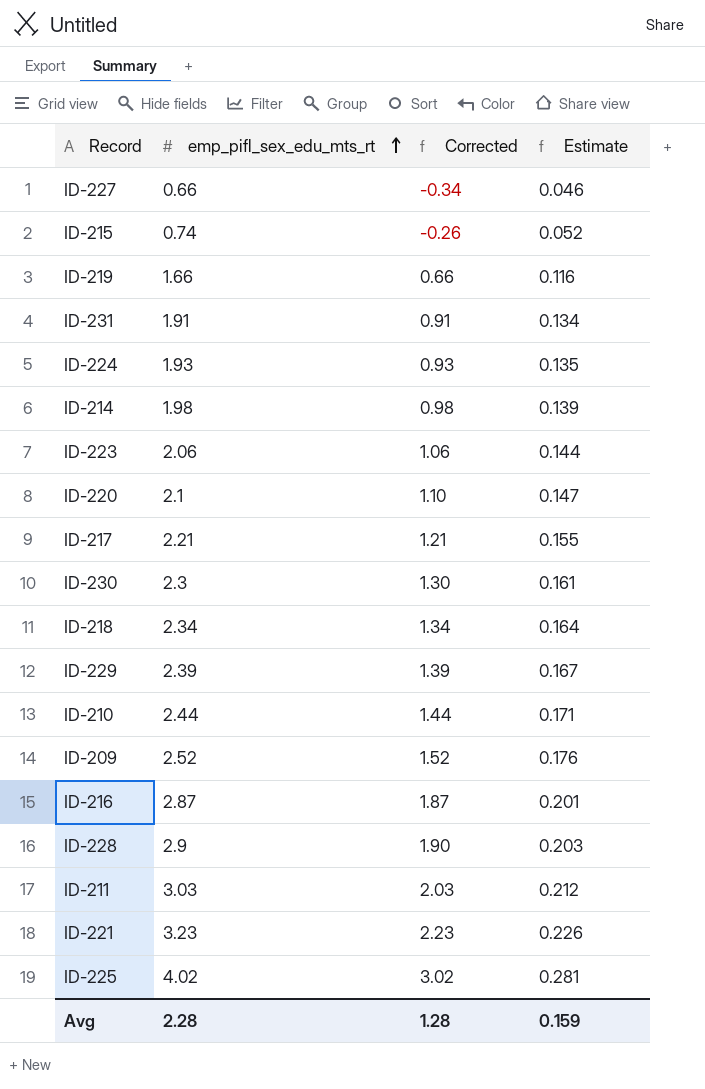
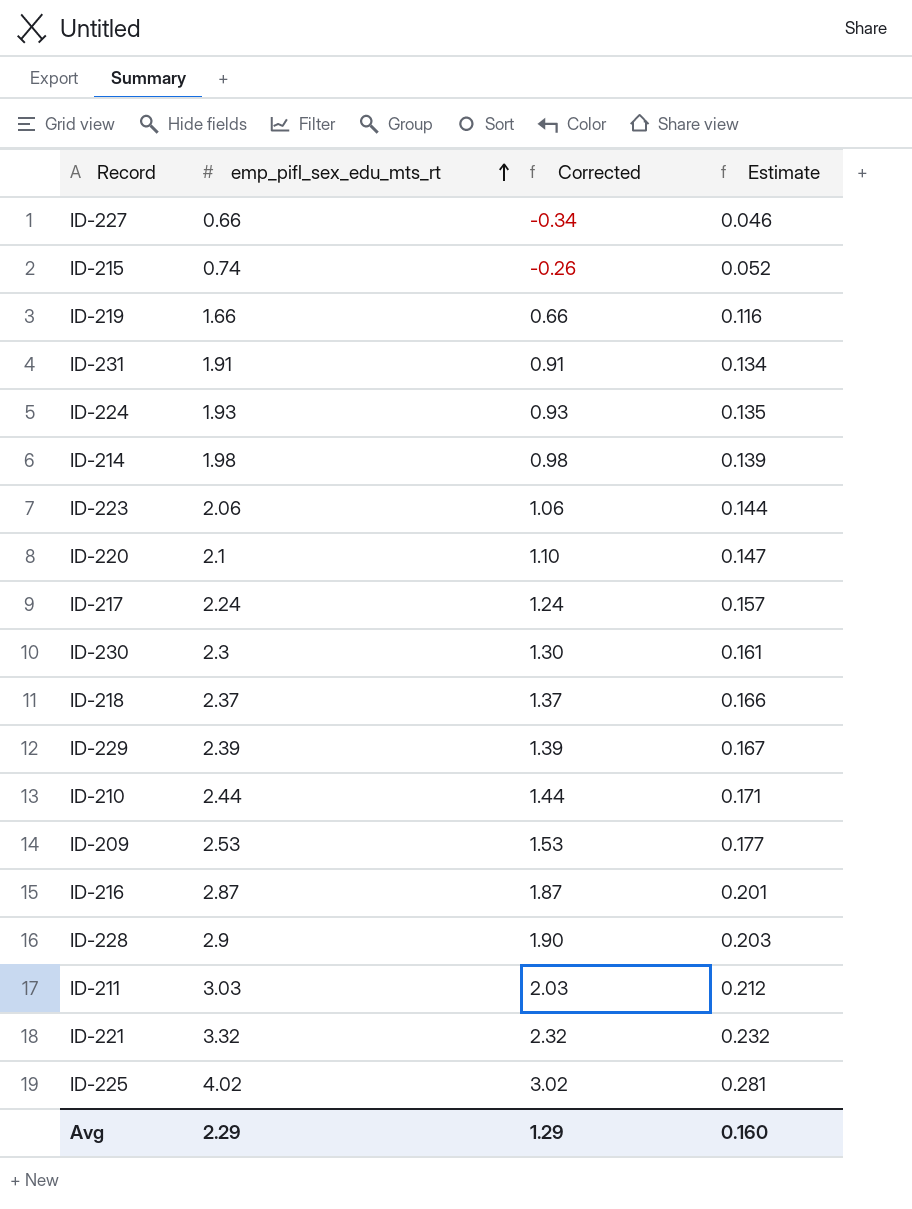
ID-217 | emp_pifl_sex_edu_mts_rt: 2.21 -> 2.24
ID-217 | Corrected: 1.21 -> 1.24
ID-217 | Estimate: 0.155 -> 0.157
ID-218 | emp_pifl_sex_edu_mts_rt: 2.34 -> 2.37
ID-218 | Corrected: 1.34 -> 1.37
ID-218 | Estimate: 0.164 -> 0.166
ID-209 | emp_pifl_sex_edu_mts_rt: 2.52 -> 2.53
ID-209 | Corrected: 1.52 -> 1.53
ID-209 | Estimate: 0.176 -> 0.177
ID-221 | emp_pifl_sex_edu_mts_rt: 3.23 -> 3.32
ID-221 | Corrected: 2.23 -> 2.32
ID-221 | Estimate: 0.226 -> 0.232
Avg | emp_pifl_sex_edu_mts_rt: 2.28 -> 2.29
Avg | Corrected: 1.28 -> 1.29
Avg | Estimate: 0.159 -> 0.160

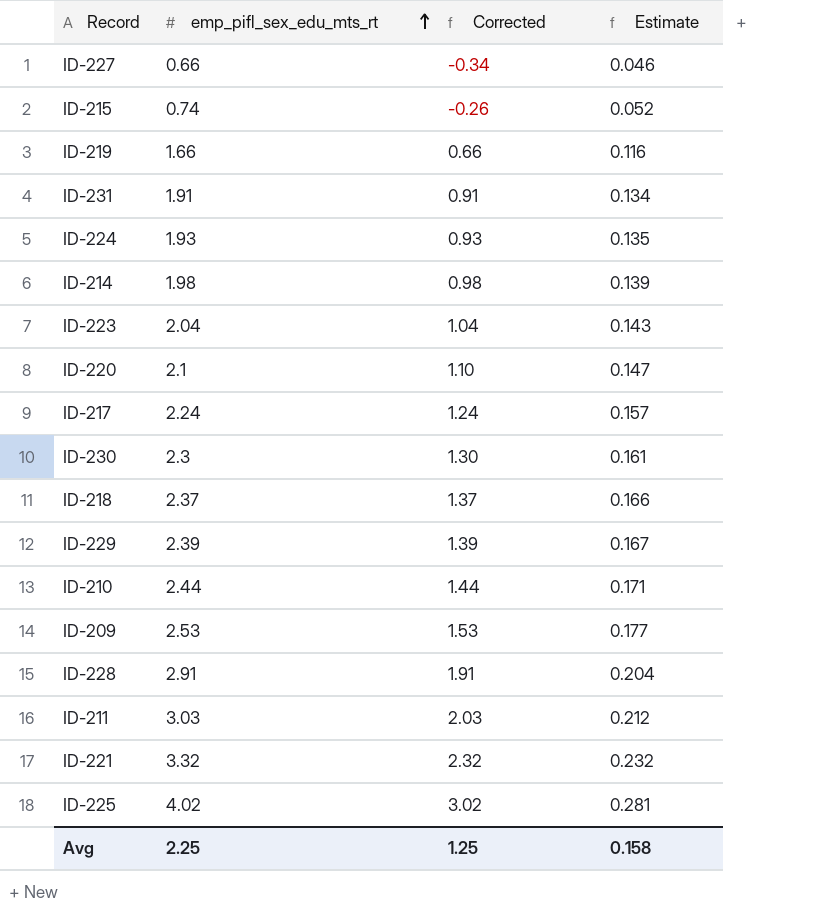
row ID-216: 2.87 | 1.87 | 0.201 -> none
ID-223 | emp_pifl_sex_edu_mts_rt: 2.06 -> 2.04
ID-223 | Corrected: 1.06 -> 1.04
ID-223 | Estimate: 0.144 -> 0.143
ID-228 | emp_pifl_sex_edu_mts_rt: 2.9 -> 2.91
ID-228 | Corrected: 1.90 -> 1.91
ID-228 | Estimate: 0.203 -> 0.204
Avg | emp_pifl_sex_edu_mts_rt: 2.29 -> 2.25
Avg | Corrected: 1.29 -> 1.25
Avg | Estimate: 0.160 -> 0.158

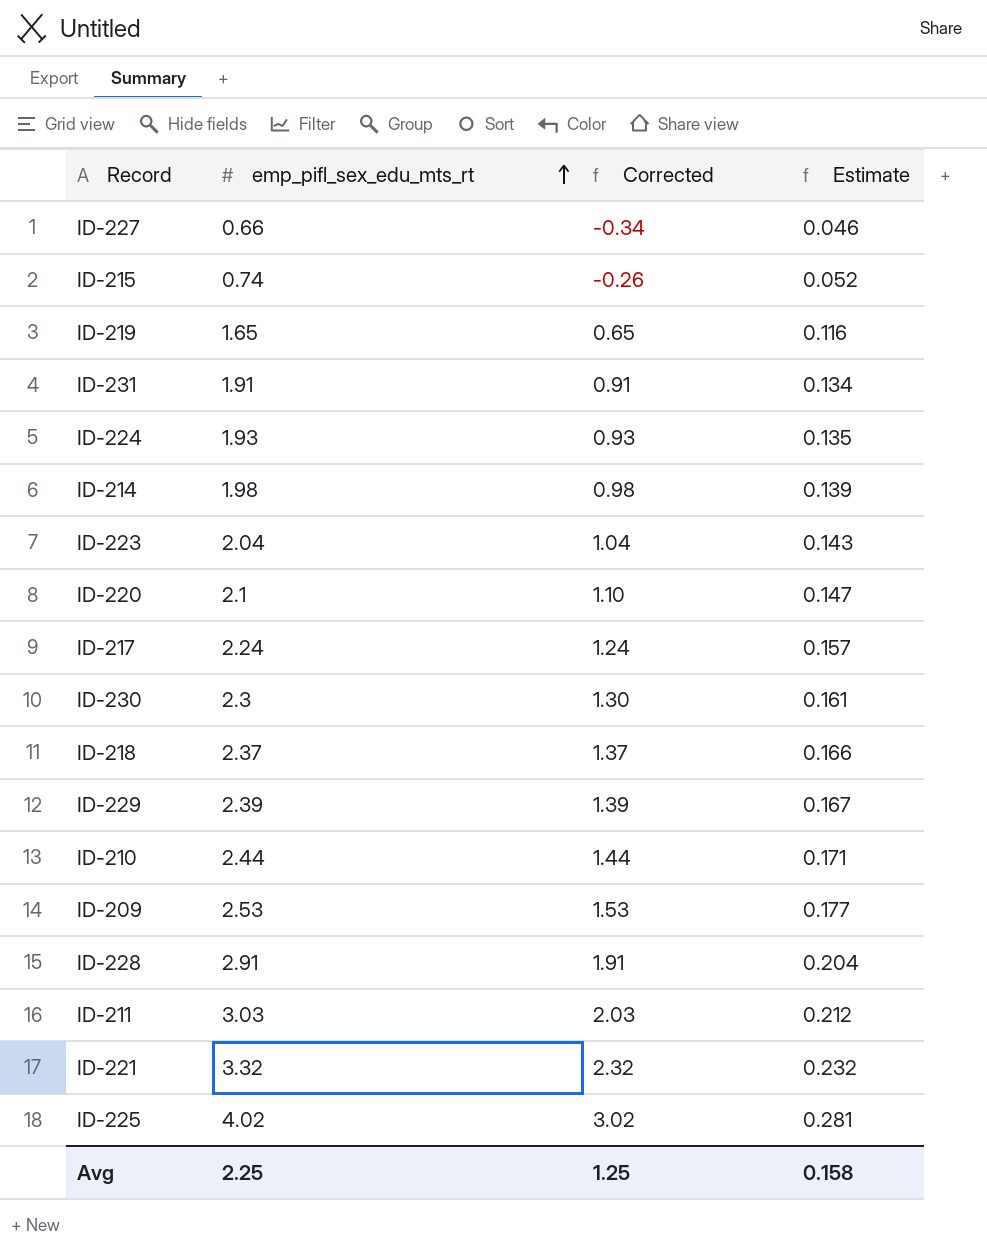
ID-219 | emp_pifl_sex_edu_mts_rt: 1.66 -> 1.65
ID-219 | Corrected: 0.66 -> 0.65

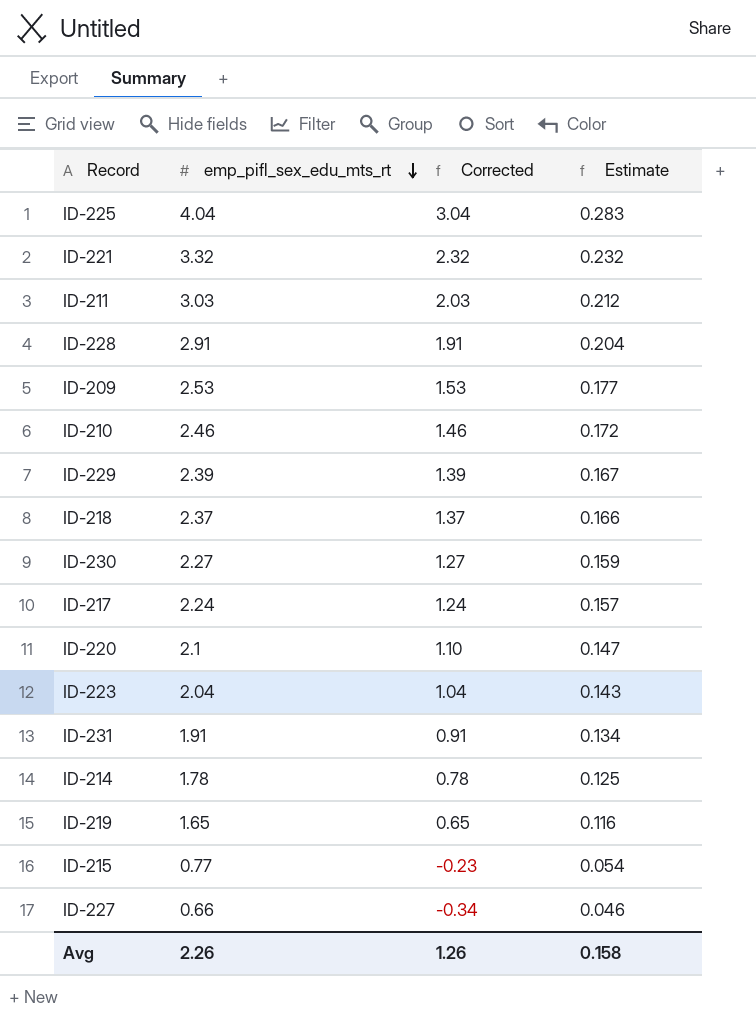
row order: emp_pifl_sex_edu_mts_rt ascending -> emp_pifl_sex_edu_mts_rt descending
row ID-224: 1.93 | 0.93 | 0.135 -> none
ID-225 | emp_pifl_sex_edu_mts_rt: 4.02 -> 4.04
ID-225 | Corrected: 3.02 -> 3.04
ID-225 | Estimate: 0.281 -> 0.283
ID-210 | emp_pifl_sex_edu_mts_rt: 2.44 -> 2.46
ID-210 | Corrected: 1.44 -> 1.46
ID-210 | Estimate: 0.171 -> 0.172
ID-230 | emp_pifl_sex_edu_mts_rt: 2.3 -> 2.27
ID-230 | Corrected: 1.30 -> 1.27
ID-230 | Estimate: 0.161 -> 0.159
ID-214 | emp_pifl_sex_edu_mts_rt: 1.98 -> 1.78
ID-214 | Corrected: 0.98 -> 0.78
ID-214 | Estimate: 0.139 -> 0.125
ID-215 | emp_pifl_sex_edu_mts_rt: 0.74 -> 0.77
ID-215 | Corrected: -0.26 -> -0.23
ID-215 | Estimate: 0.052 -> 0.054
Avg | emp_pifl_sex_edu_mts_rt: 2.25 -> 2.26
Avg | Corrected: 1.25 -> 1.26

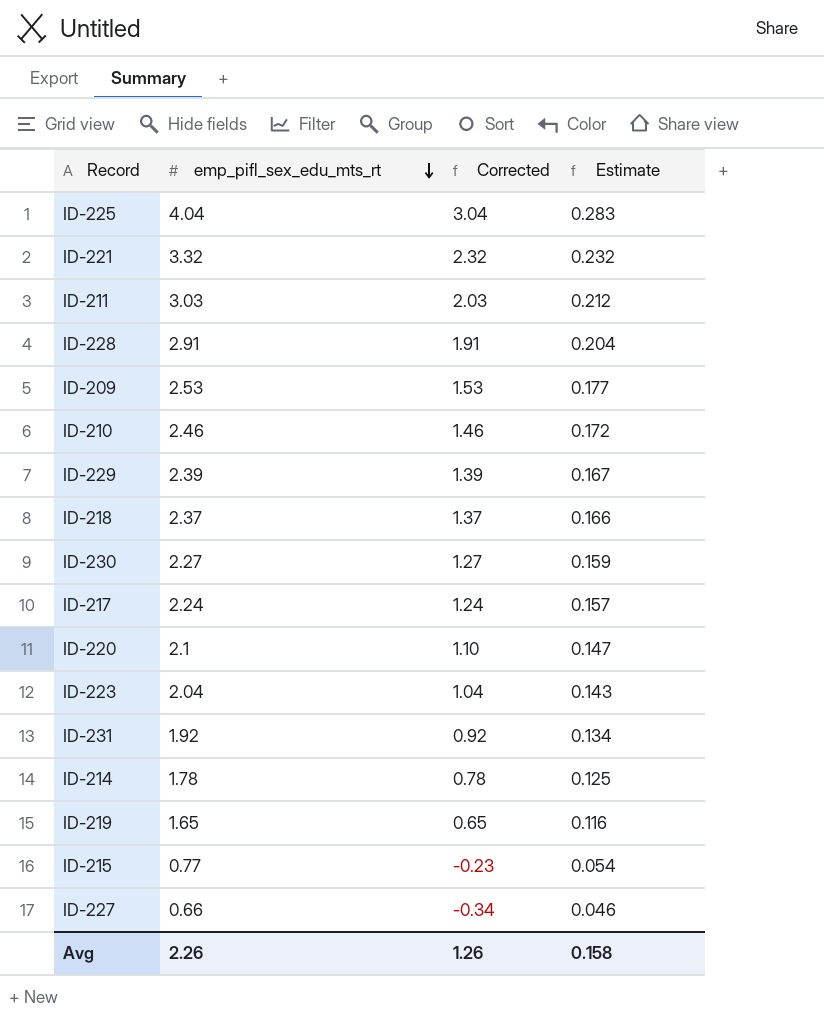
ID-231 | emp_pifl_sex_edu_mts_rt: 1.91 -> 1.92
ID-231 | Corrected: 0.91 -> 0.92

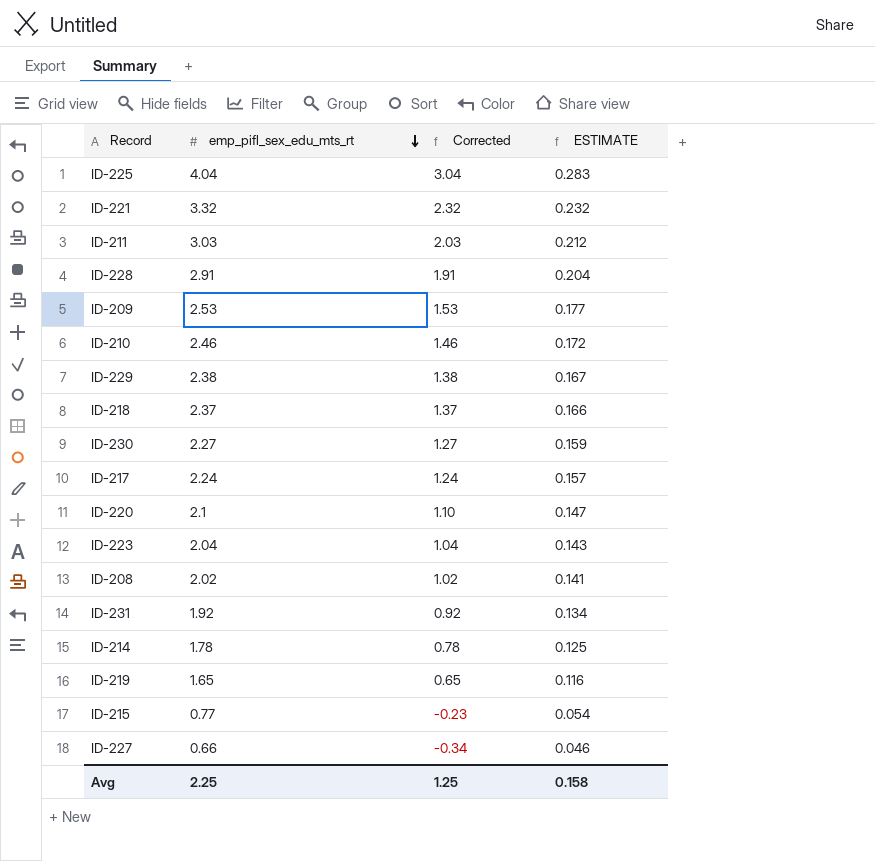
column name: Estimate -> ESTIMATE
ID-229 | emp_pifl_sex_edu_mts_rt: 2.39 -> 2.38
ID-229 | Corrected: 1.39 -> 1.38
row ID-208: none -> 2.02 | 1.02 | 0.141
Avg | emp_pifl_sex_edu_mts_rt: 2.26 -> 2.25
Avg | Corrected: 1.26 -> 1.25

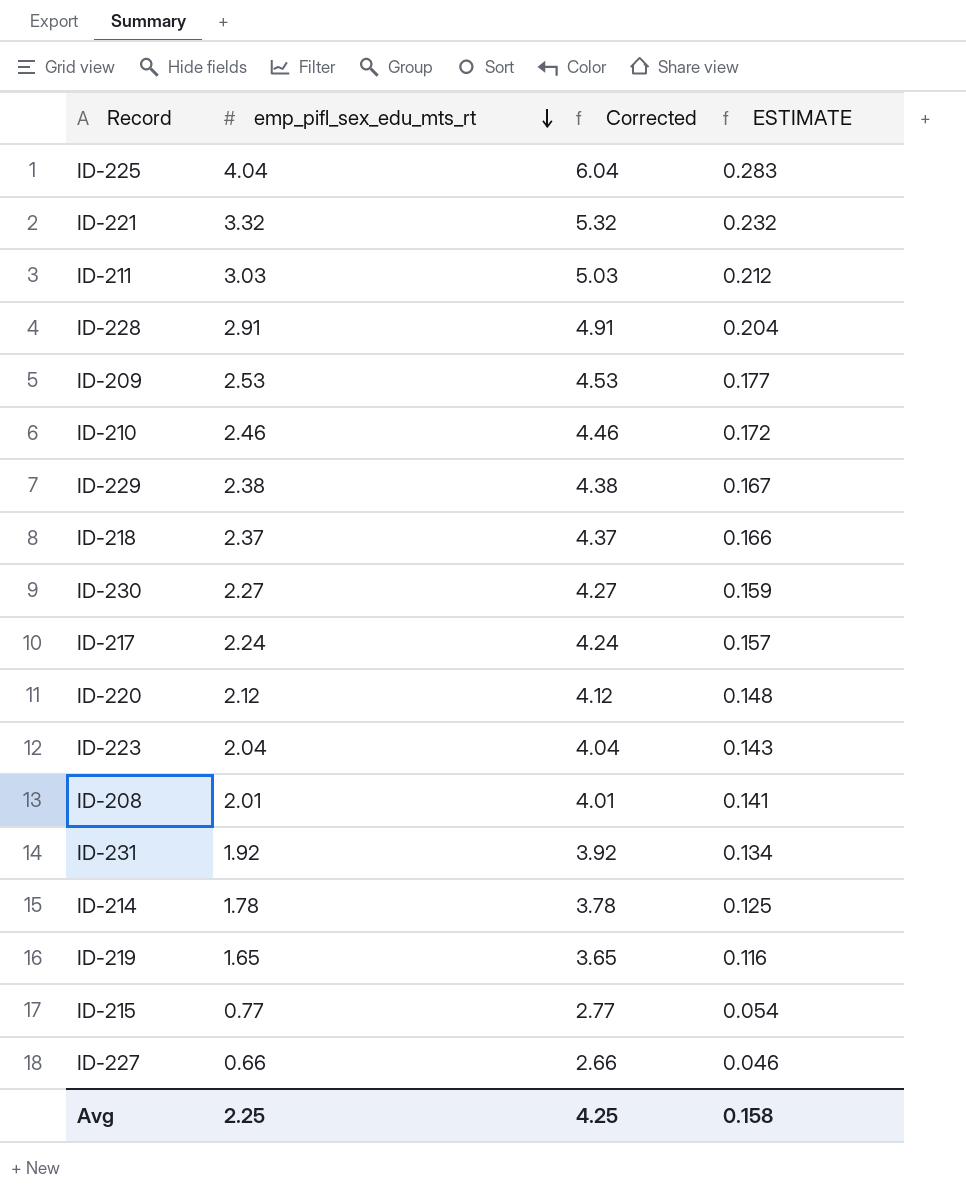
column Corrected | formula: [emp_pifl_sex_edu_mts_rt] - 1 -> [emp_pifl_sex_edu_mts_rt] + 2
ID-220 | emp_pifl_sex_edu_mts_rt: 2.1 -> 2.12
ID-220 | ESTIMATE: 0.147 -> 0.148
ID-208 | emp_pifl_sex_edu_mts_rt: 2.02 -> 2.01
Avg | Corrected: 1.25 -> 4.25

